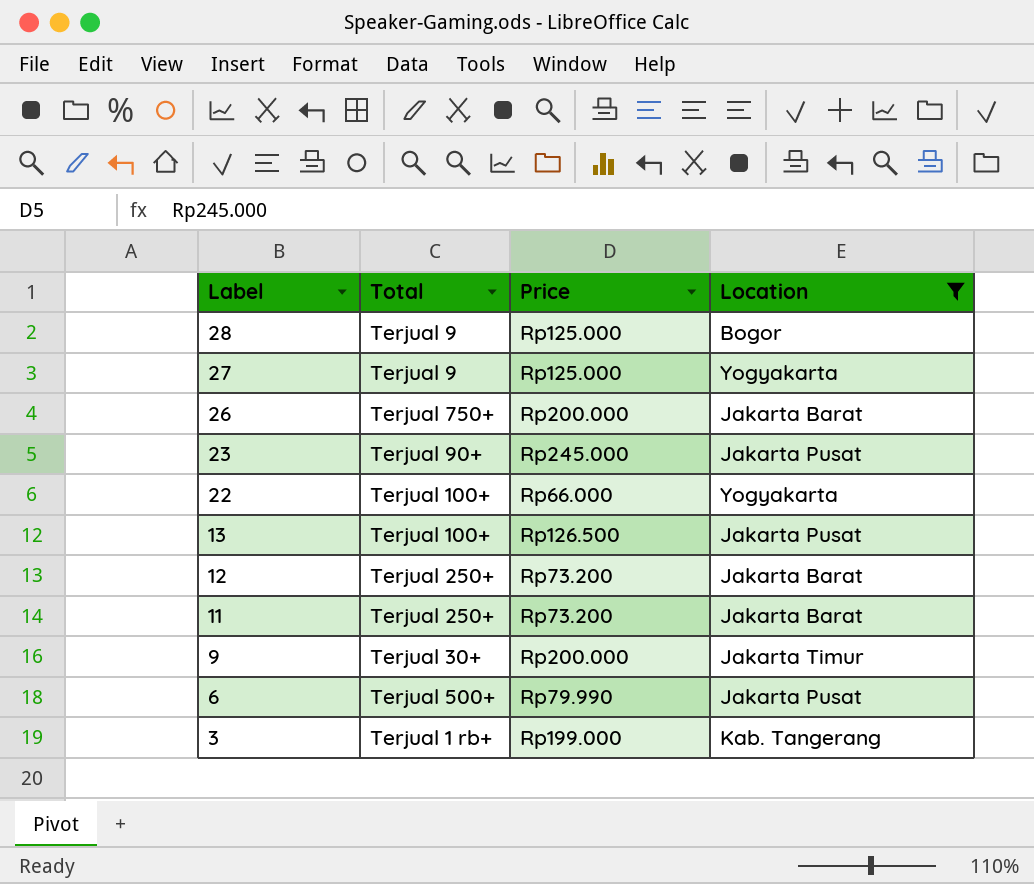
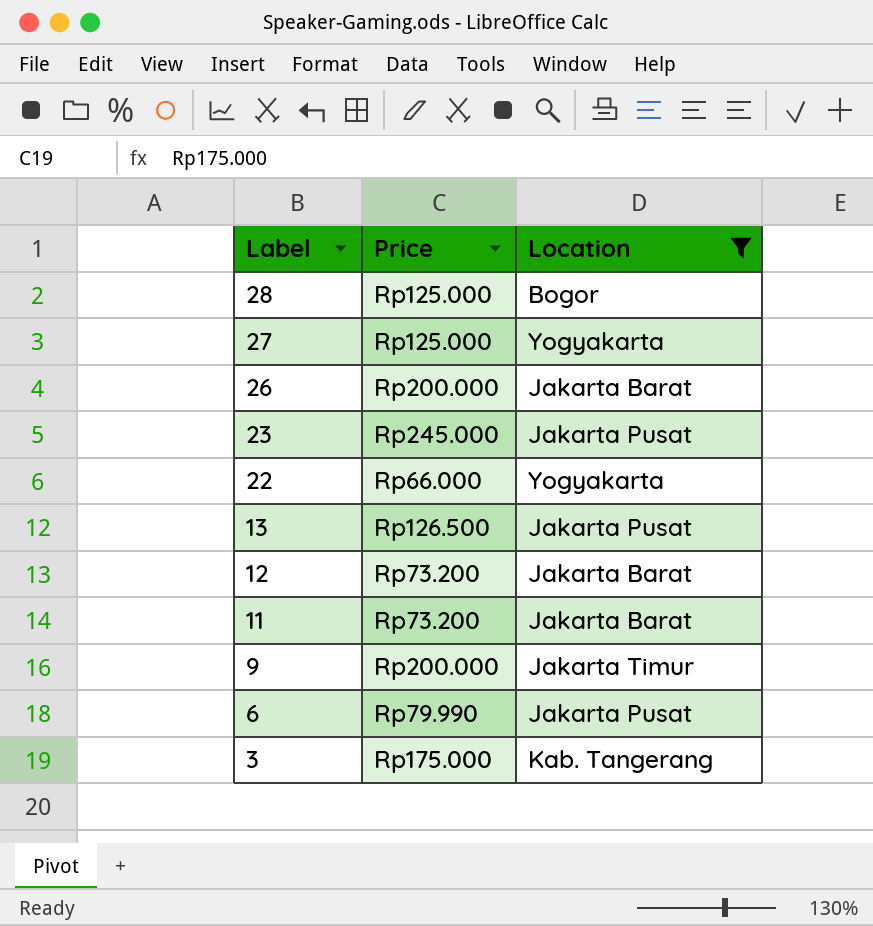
column Total | position: 2 -> none
3 | Price: Rp199.000 -> Rp175.000

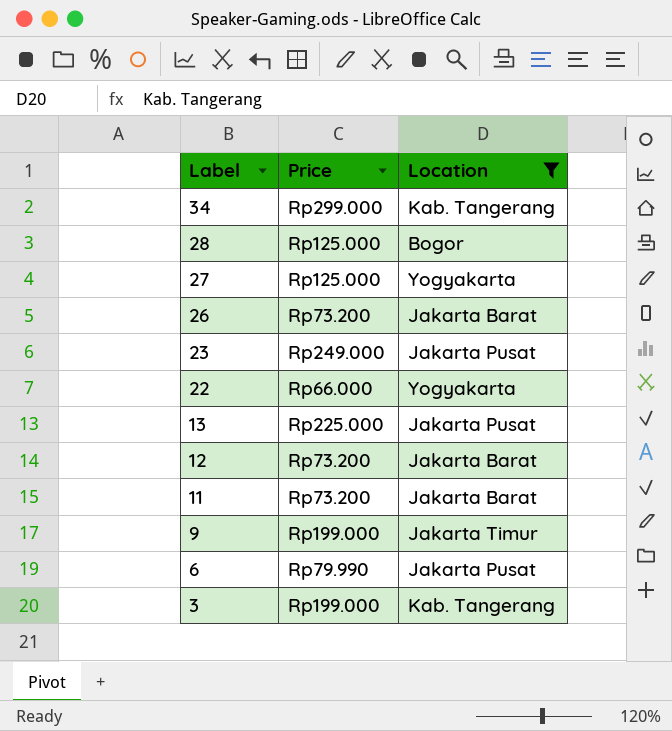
row 34: none -> Rp299.000 | Kab. Tangerang
26 | Price: Rp200.000 -> Rp73.200
23 | Price: Rp245.000 -> Rp249.000
13 | Price: Rp126.500 -> Rp225.000
9 | Price: Rp200.000 -> Rp199.000
3 | Price: Rp175.000 -> Rp199.000

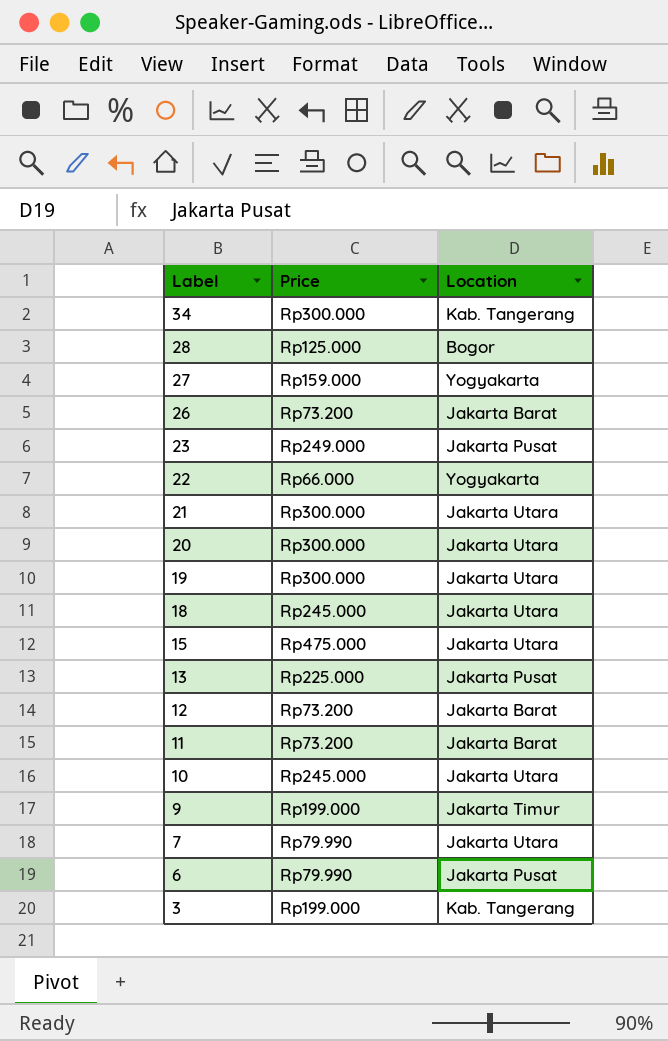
filter: Location != Jakarta Utara -> none
34 | Price: Rp299.000 -> Rp300.000
27 | Price: Rp125.000 -> Rp159.000

